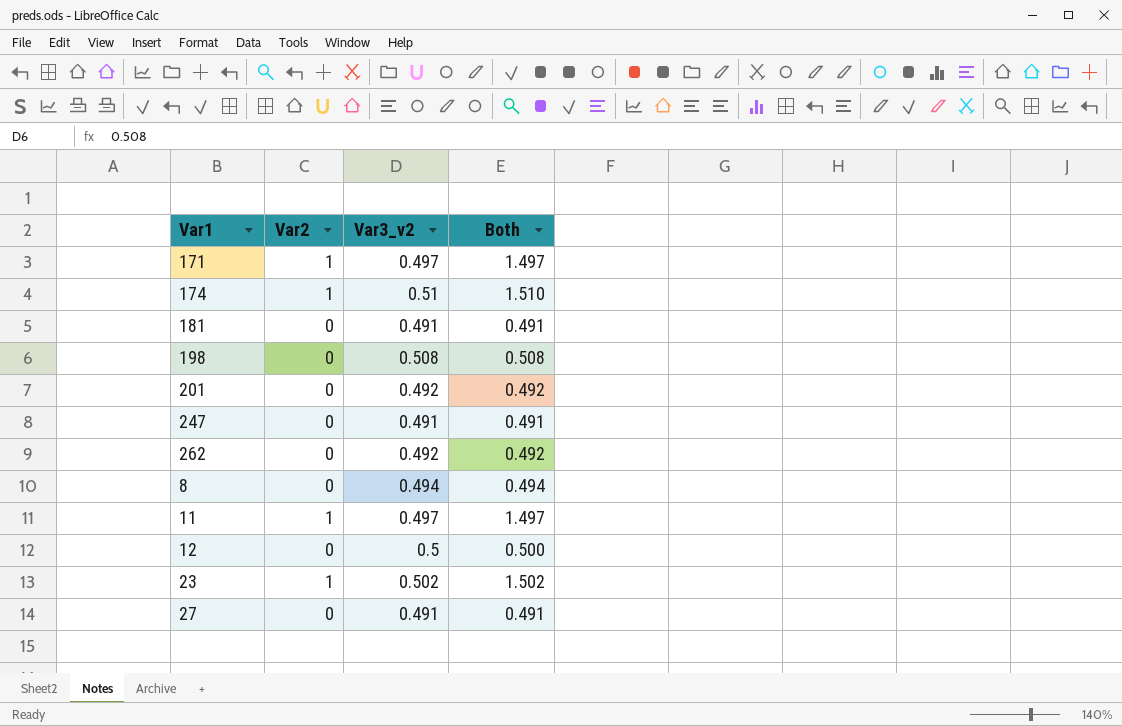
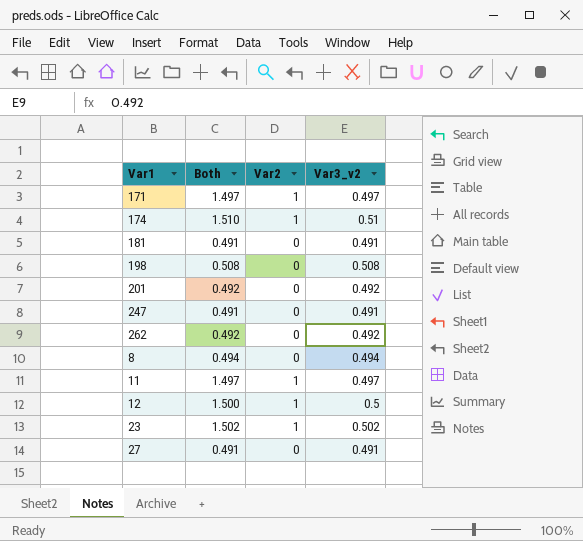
column Both | position: 4 -> 2
12 | Both: 0.500 -> 1.500
12 | Var2: 0 -> 1

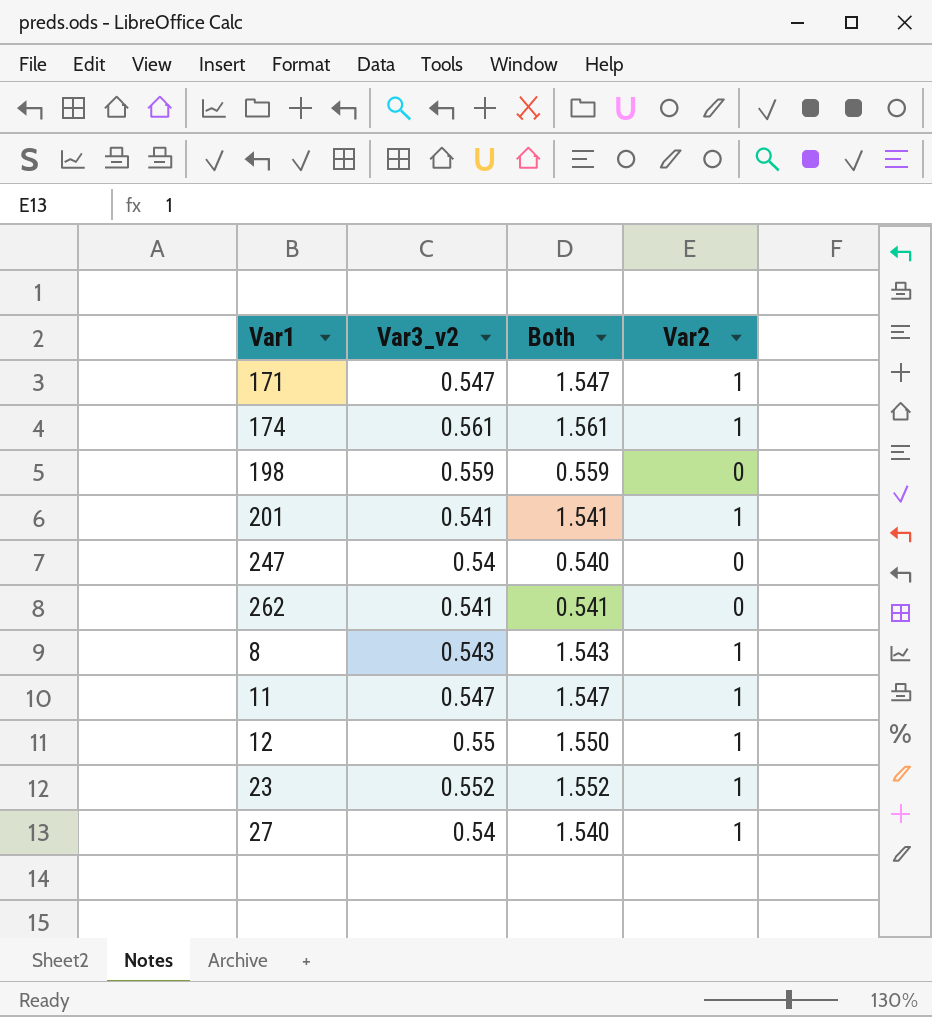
column Var3_v2 | position: 4 -> 2
row 181: 0.491 | 0 | 0.491 -> none
171 | Var3_v2: 0.497 -> 0.547
171 | Both: 1.497 -> 1.547
174 | Var3_v2: 0.51 -> 0.561
174 | Both: 1.510 -> 1.561
198 | Var3_v2: 0.508 -> 0.559
198 | Both: 0.508 -> 0.559
201 | Var3_v2: 0.492 -> 0.541
201 | Both: 0.492 -> 1.541
201 | Var2: 0 -> 1
247 | Var3_v2: 0.491 -> 0.54
247 | Both: 0.491 -> 0.540
262 | Var3_v2: 0.492 -> 0.541
262 | Both: 0.492 -> 0.541
8 | Var3_v2: 0.494 -> 0.543
8 | Both: 0.494 -> 1.543
8 | Var2: 0 -> 1
11 | Var3_v2: 0.497 -> 0.547
11 | Both: 1.497 -> 1.547
12 | Var3_v2: 0.5 -> 0.55
12 | Both: 1.500 -> 1.550
23 | Var3_v2: 0.502 -> 0.552
23 | Both: 1.502 -> 1.552
27 | Var3_v2: 0.491 -> 0.54
27 | Both: 0.491 -> 1.540
27 | Var2: 0 -> 1

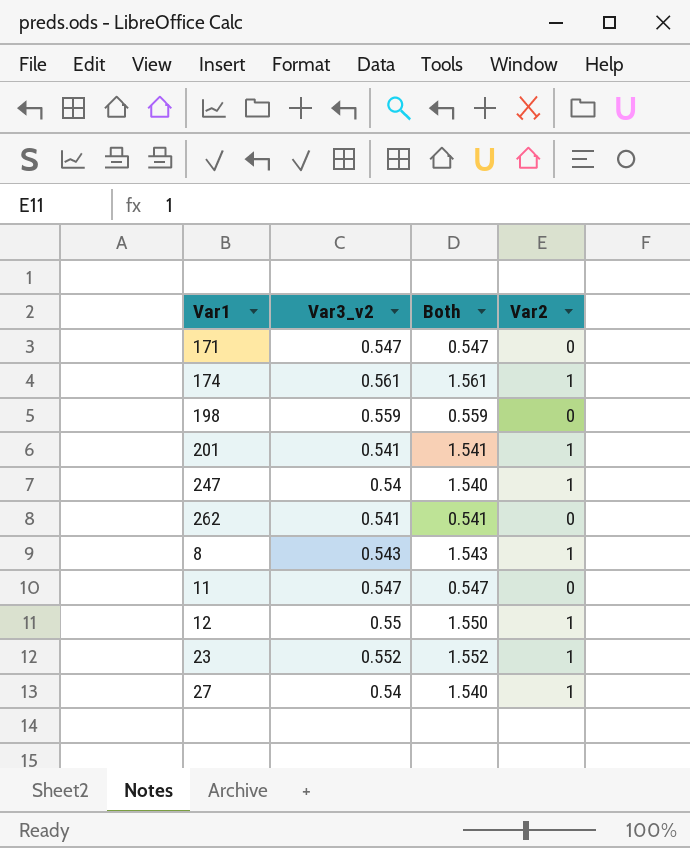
171 | Both: 1.547 -> 0.547
171 | Var2: 1 -> 0
247 | Both: 0.540 -> 1.540
247 | Var2: 0 -> 1
11 | Both: 1.547 -> 0.547
11 | Var2: 1 -> 0

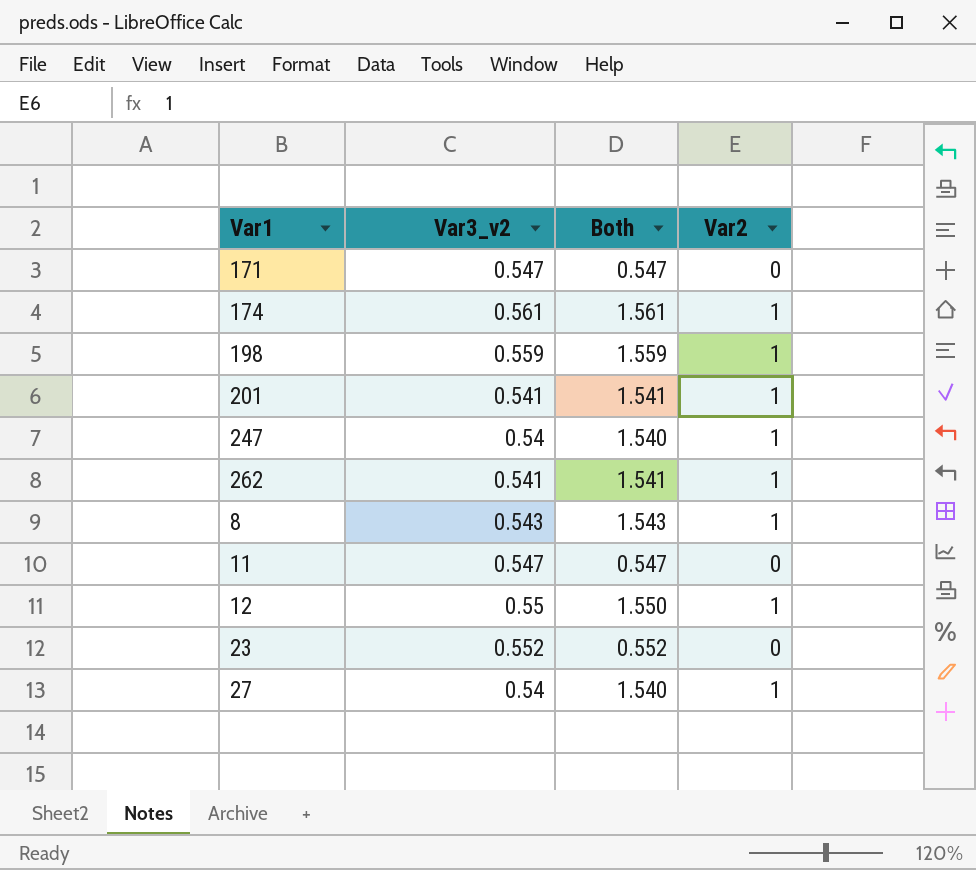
198 | Both: 0.559 -> 1.559
198 | Var2: 0 -> 1
262 | Both: 0.541 -> 1.541
262 | Var2: 0 -> 1
23 | Both: 1.552 -> 0.552
23 | Var2: 1 -> 0

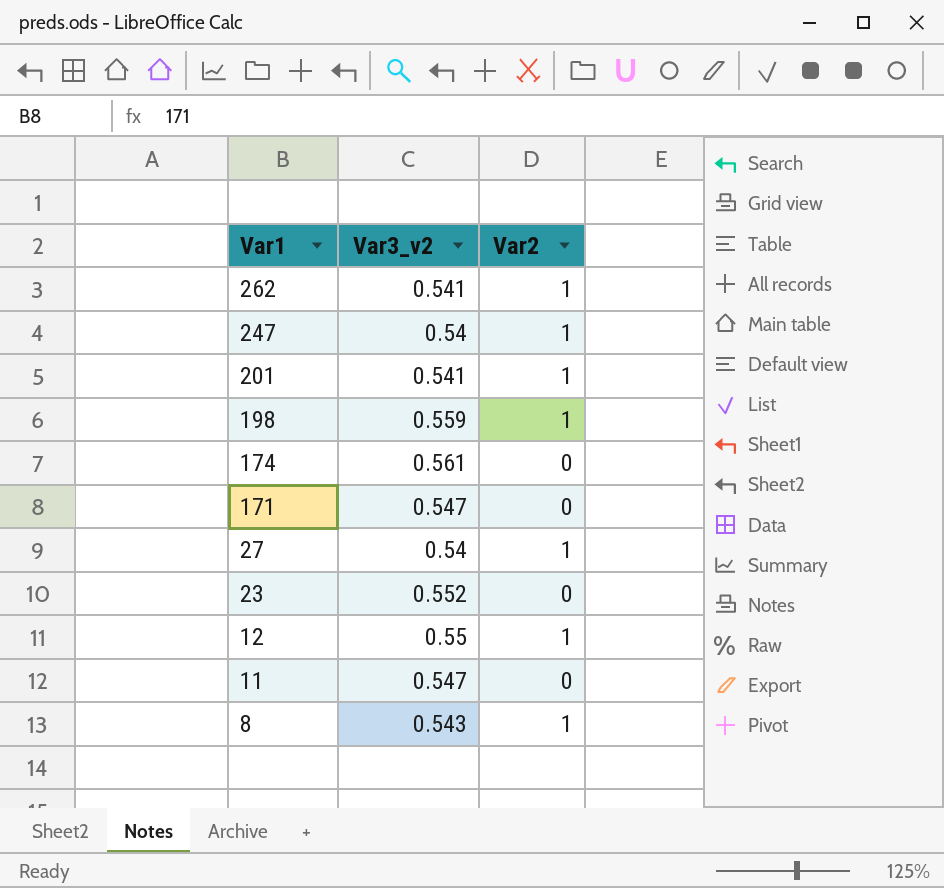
row order: none -> Var1 descending
column Both | formula: [Var3_v2] + [Var2] -> none
174 | Var2: 1 -> 0

